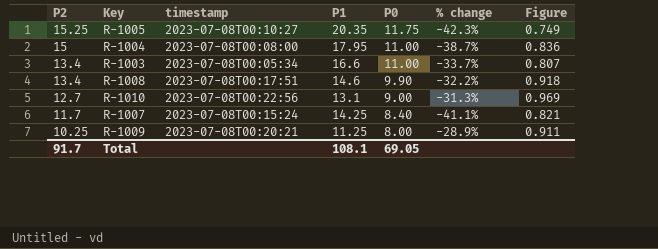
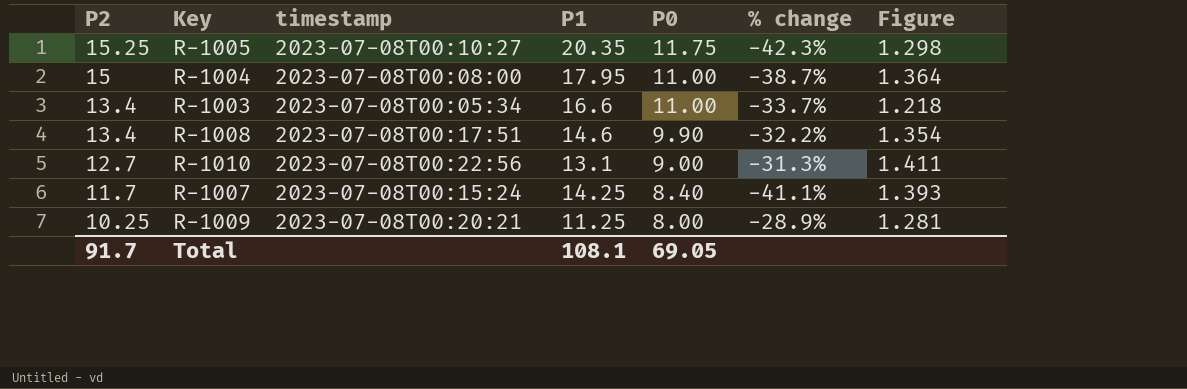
column Figure | formula: [P2] / [P1] -> [P2] / [P0]

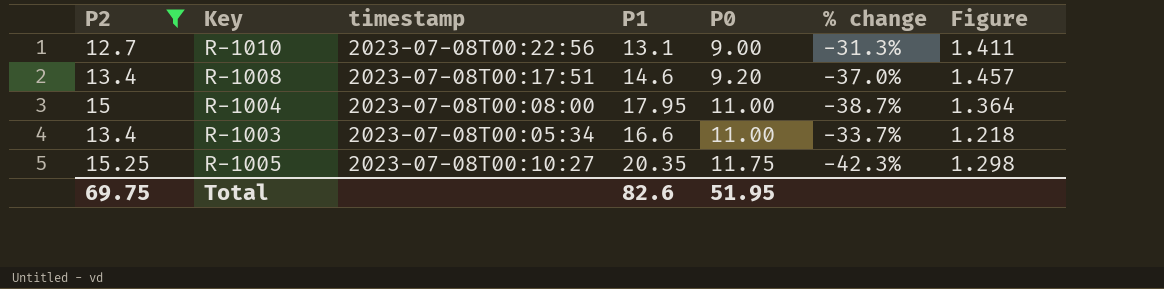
filter: none -> P2 >= 12.7
row order: P2 descending -> P0 ascending
R-1008 | P0: 9.90 -> 9.20
R-1008 | % change: -32.2% -> -37.0%
R-1008 | Figure: 1.354 -> 1.457
Total | P2: 91.7 -> 69.75
Total | P1: 108.1 -> 82.6
Total | P0: 69.05 -> 51.95

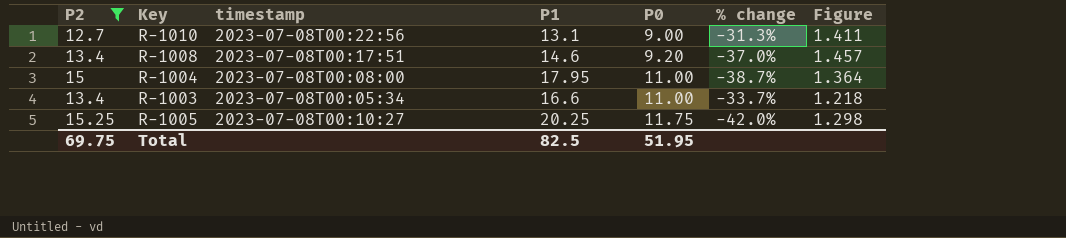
R-1005 | P1: 20.35 -> 20.25
R-1005 | % change: -42.3% -> -42.0%
Total | P1: 82.6 -> 82.5

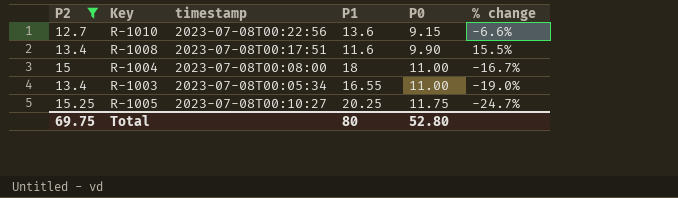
column Figure | formula: [P2] / [P0] -> none
column % change | formula: ([P0] - [P1]) / [P1] -> ([P2] - [P1]) / [P1]
R-1010 | P1: 13.1 -> 13.6
R-1010 | P0: 9.00 -> 9.15
R-1008 | P1: 14.6 -> 11.6
R-1008 | P0: 9.20 -> 9.90
R-1004 | P1: 17.95 -> 18
R-1003 | P1: 16.6 -> 16.55
Total | P1: 82.5 -> 80
Total | P0: 51.95 -> 52.80

